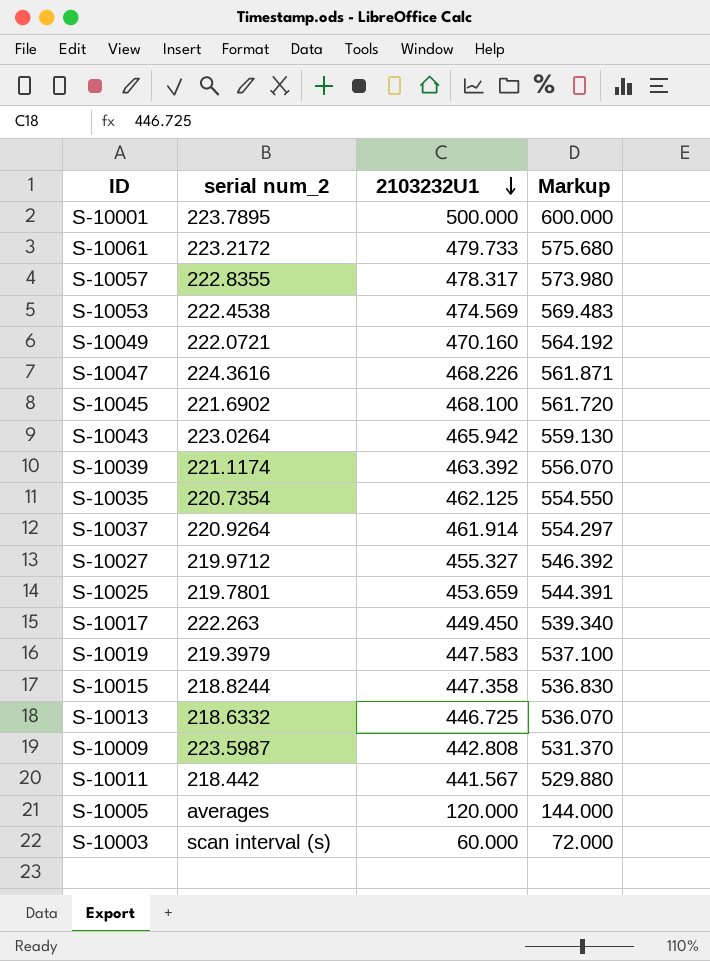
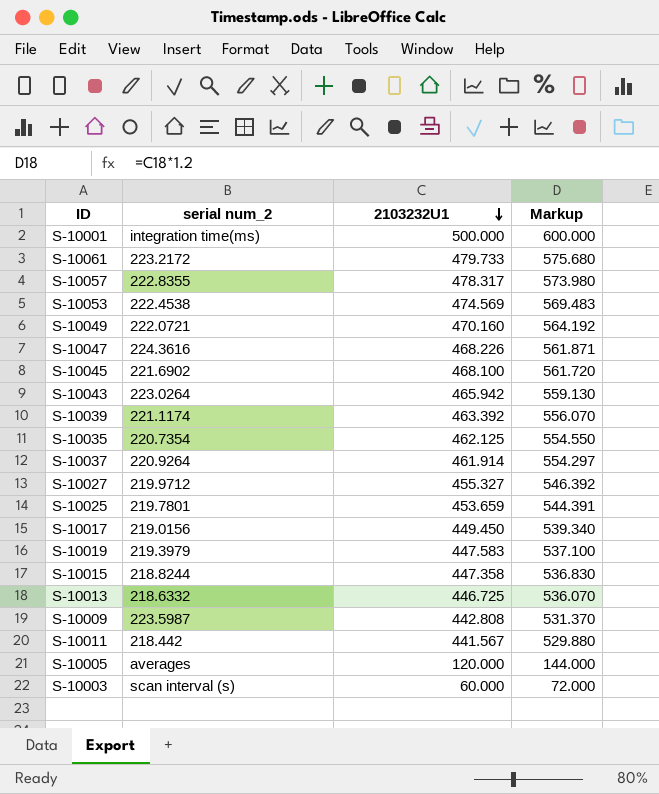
S-10001 | serial num_2: 223.7895 -> integration time(ms)
S-10017 | serial num_2: 222.263 -> 219.0156

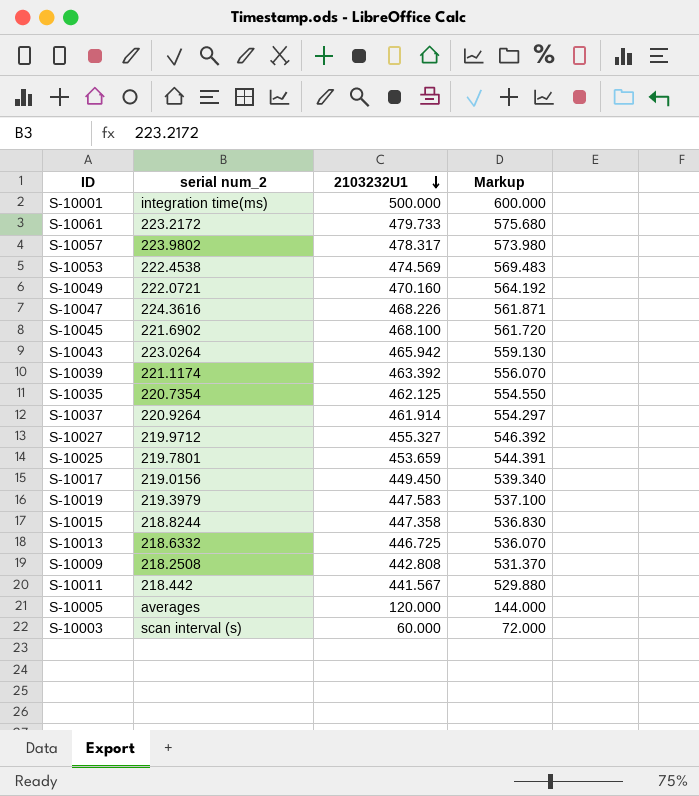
S-10057 | serial num_2: 222.8355 -> 223.9802
S-10009 | serial num_2: 223.5987 -> 218.2508

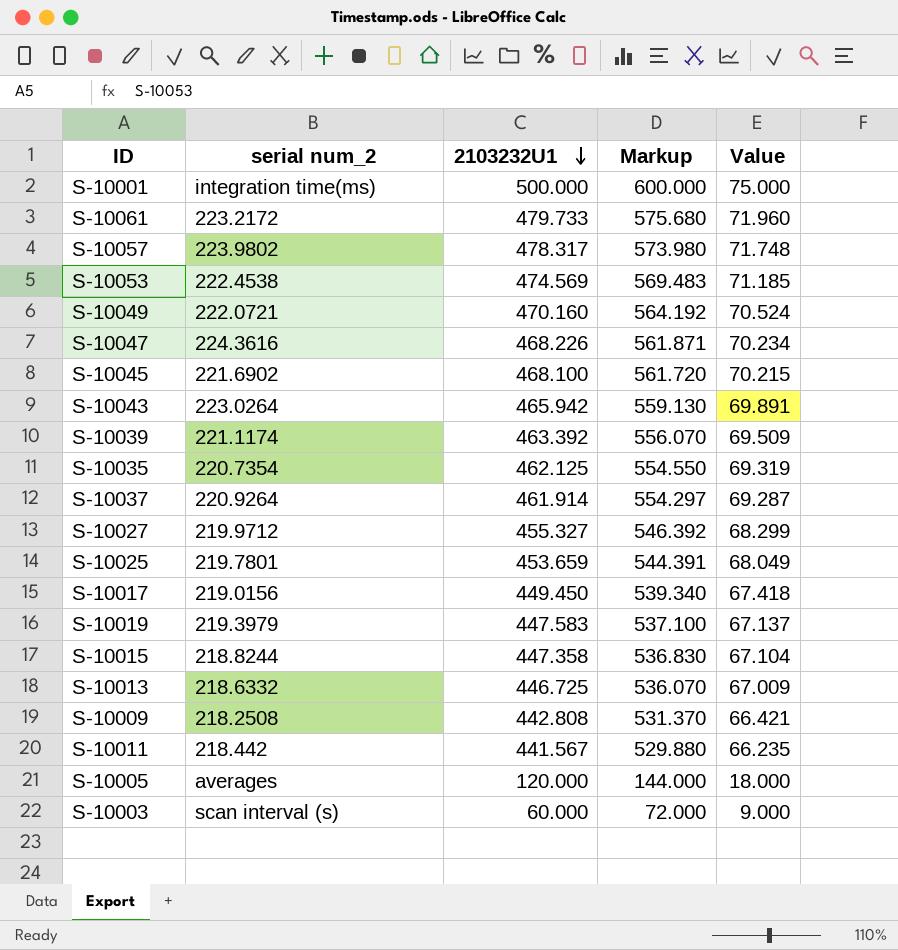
column Value | formula: none -> [2103232U1] * 0.15

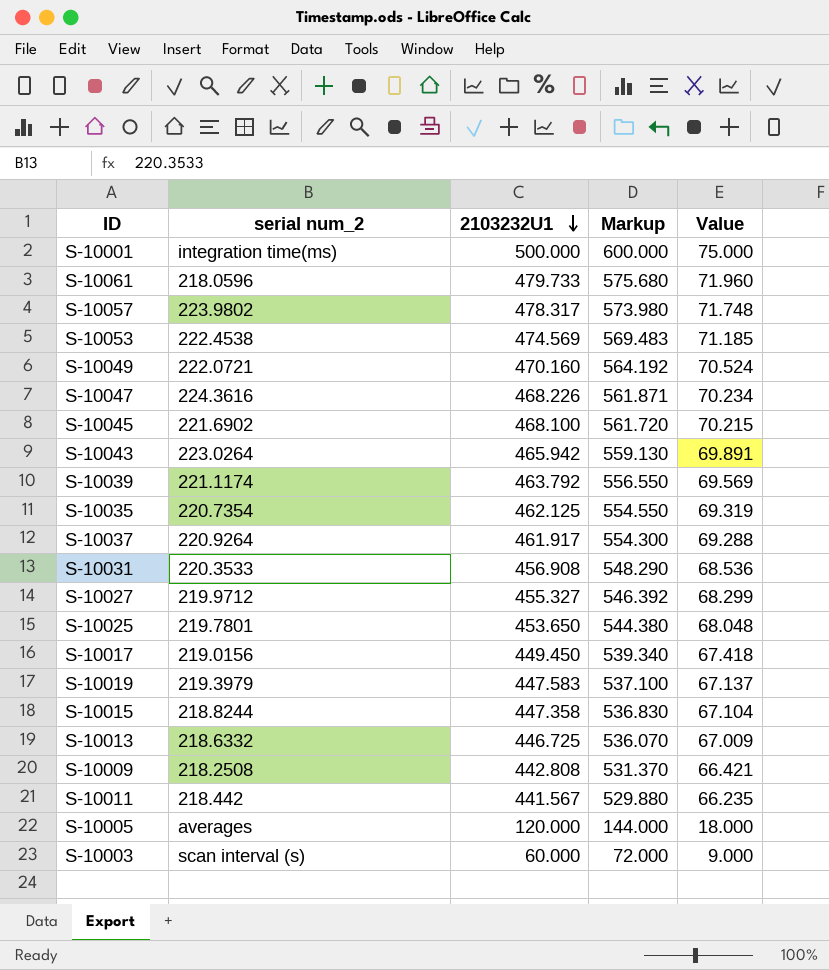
S-10061 | serial num_2: 223.2172 -> 218.0596
S-10039 | 2103232U1: 463.392 -> 463.792
S-10039 | Markup: 556.070 -> 556.550
S-10039 | Value: 69.509 -> 69.569
S-10037 | 2103232U1: 461.914 -> 461.917
S-10037 | Markup: 554.297 -> 554.300
S-10037 | Value: 69.287 -> 69.288
row S-10031: none -> 220.3533 | 456.908 | 548.290 | 68.536
S-10025 | 2103232U1: 453.659 -> 453.650
S-10025 | Markup: 544.391 -> 544.380
S-10025 | Value: 68.049 -> 68.048

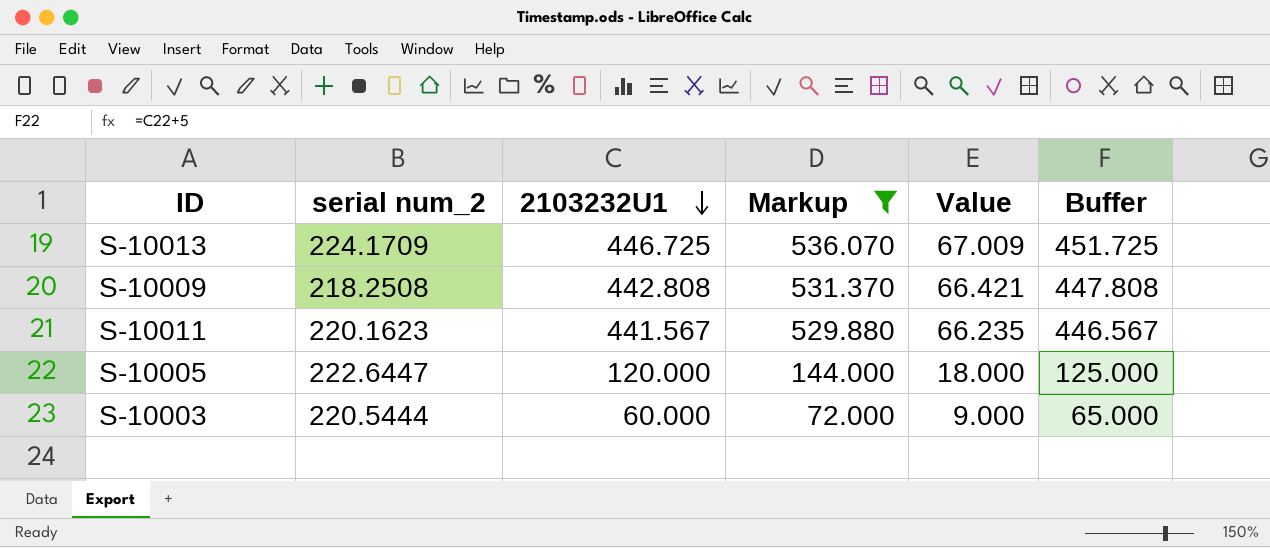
filter: none -> Markup <= 536.070
column Buffer | formula: none -> [2103232U1] + 5
S-10013 | serial num_2: 218.6332 -> 224.1709
S-10011 | serial num_2: 218.442 -> 220.1623
S-10005 | serial num_2: averages -> 222.6447
S-10003 | serial num_2: scan interval (s) -> 220.5444

